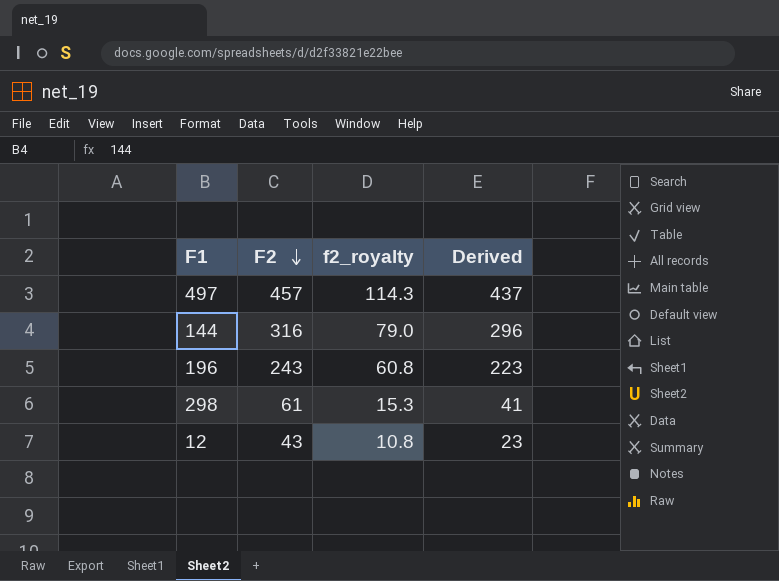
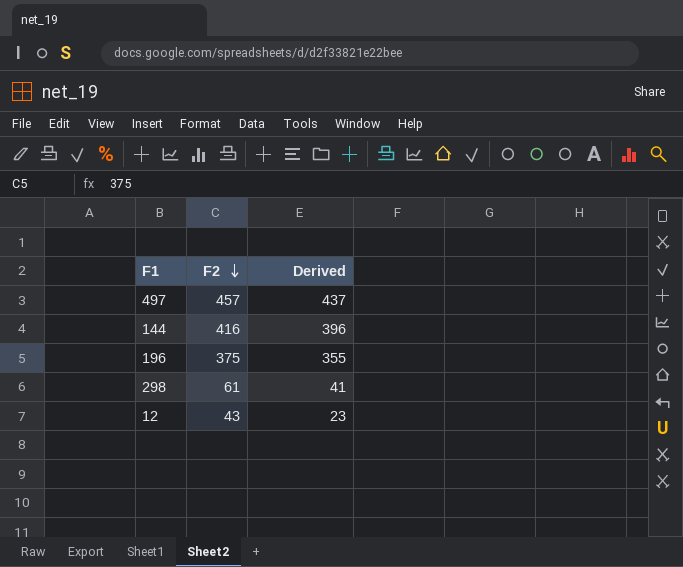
column f2_royalty | formula: [F2] * 0.25 -> none
144 | F2: 316 -> 416
144 | Derived: 296 -> 396
196 | F2: 243 -> 375
196 | Derived: 223 -> 355

